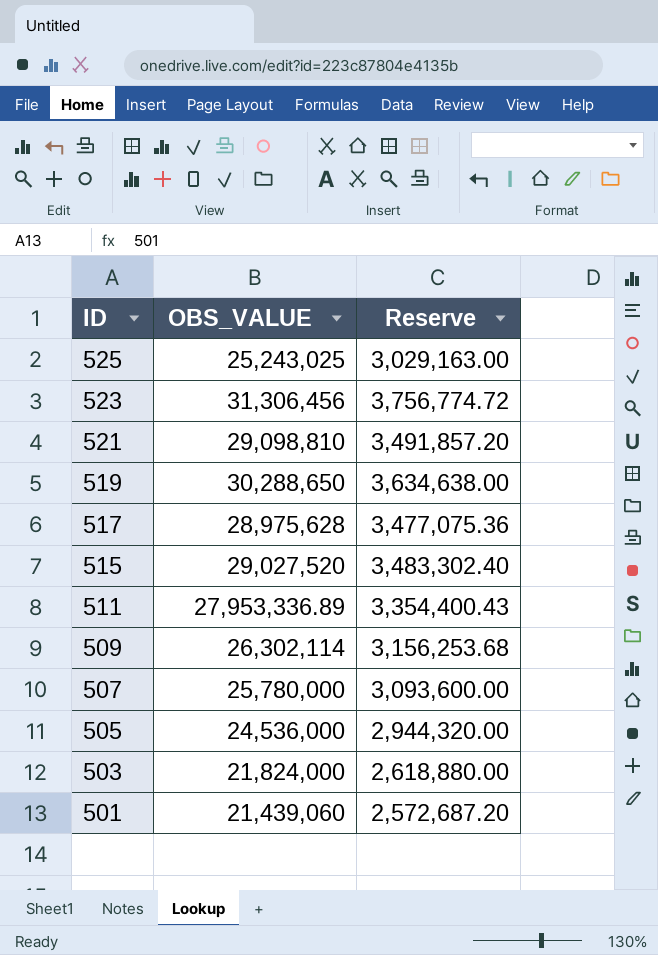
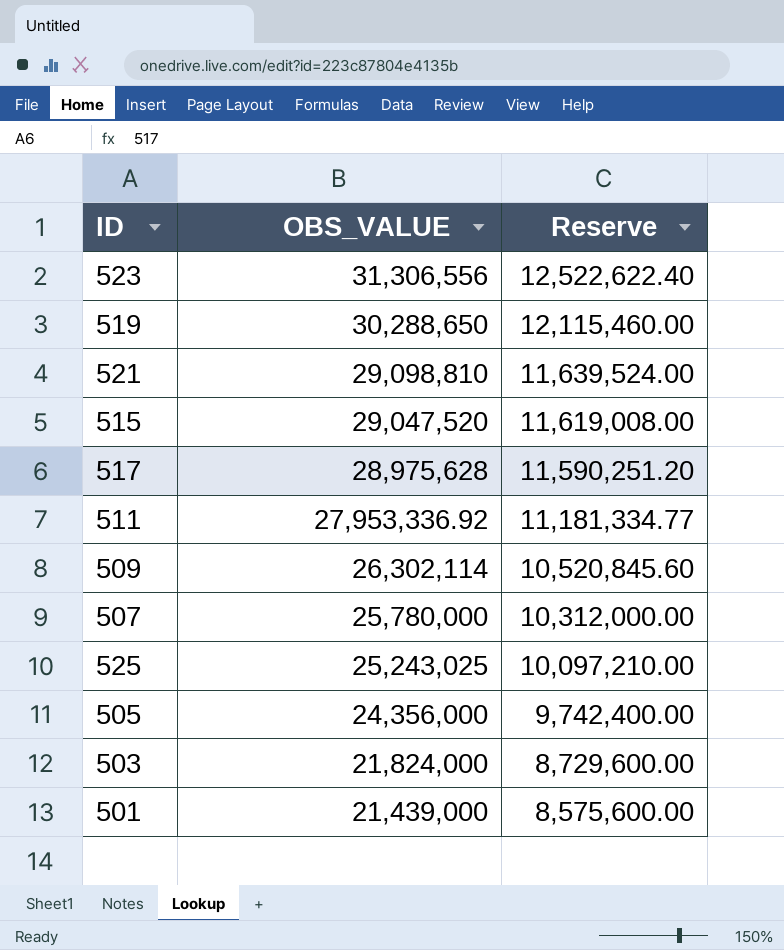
row order: ID descending -> OBS_VALUE descending
column Reserve | formula: [OBS_VALUE] * 0.12 -> [OBS_VALUE] * 0.4
523 | OBS_VALUE: 31,306,456 -> 31,306,556
515 | OBS_VALUE: 29,027,520 -> 29,047,520
511 | OBS_VALUE: 27,953,336.89 -> 27,953,336.92
505 | OBS_VALUE: 24,536,000 -> 24,356,000
501 | OBS_VALUE: 21,439,060 -> 21,439,000

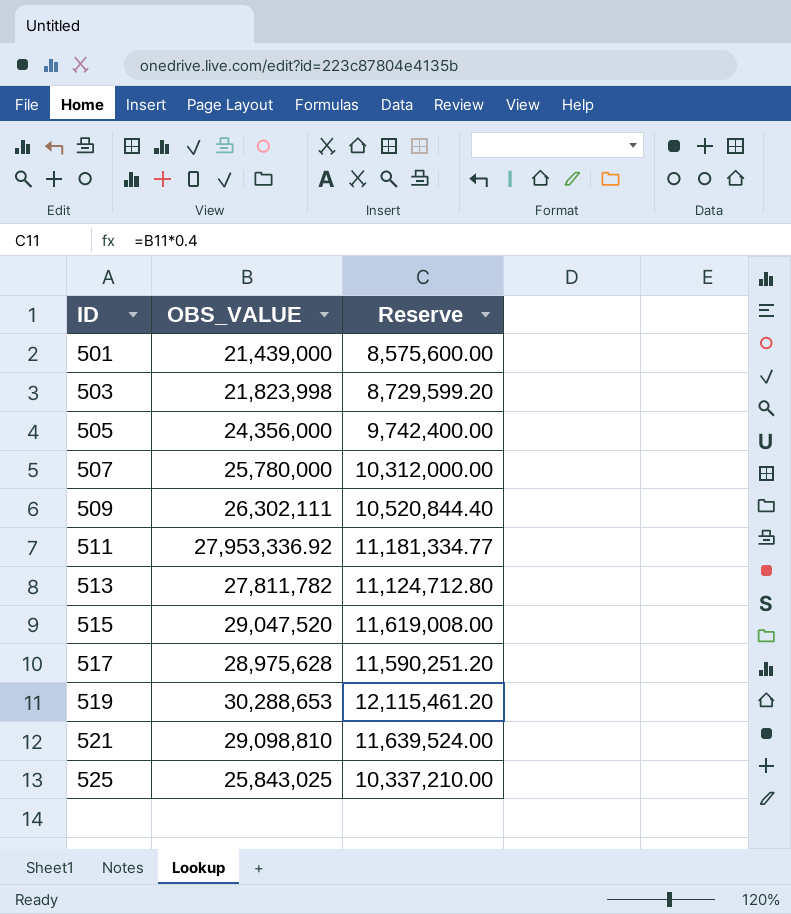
row order: OBS_VALUE descending -> ID ascending
row 523: 31,306,556 | 12,522,622.40 -> none
503 | OBS_VALUE: 21,824,000 -> 21,823,998
503 | Reserve: 8,729,600.00 -> 8,729,599.20
509 | OBS_VALUE: 26,302,114 -> 26,302,111
509 | Reserve: 10,520,845.60 -> 10,520,844.40
row 513: none -> 27,811,782 | 11,124,712.80
519 | OBS_VALUE: 30,288,650 -> 30,288,653
519 | Reserve: 12,115,460.00 -> 12,115,461.20
525 | OBS_VALUE: 25,243,025 -> 25,843,025
525 | Reserve: 10,097,210.00 -> 10,337,210.00

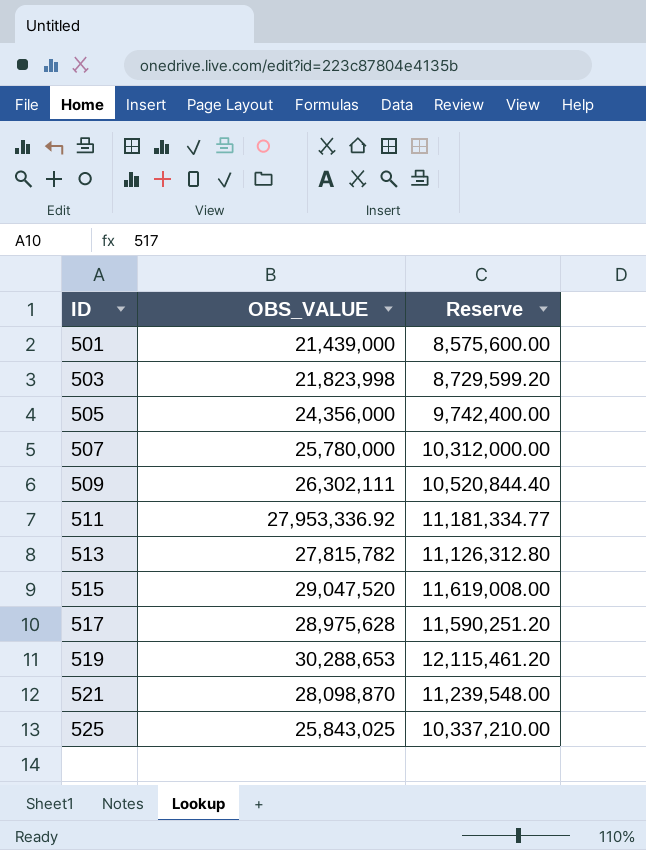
513 | OBS_VALUE: 27,811,782 -> 27,815,782
513 | Reserve: 11,124,712.80 -> 11,126,312.80
521 | OBS_VALUE: 29,098,810 -> 28,098,870
521 | Reserve: 11,639,524.00 -> 11,239,548.00

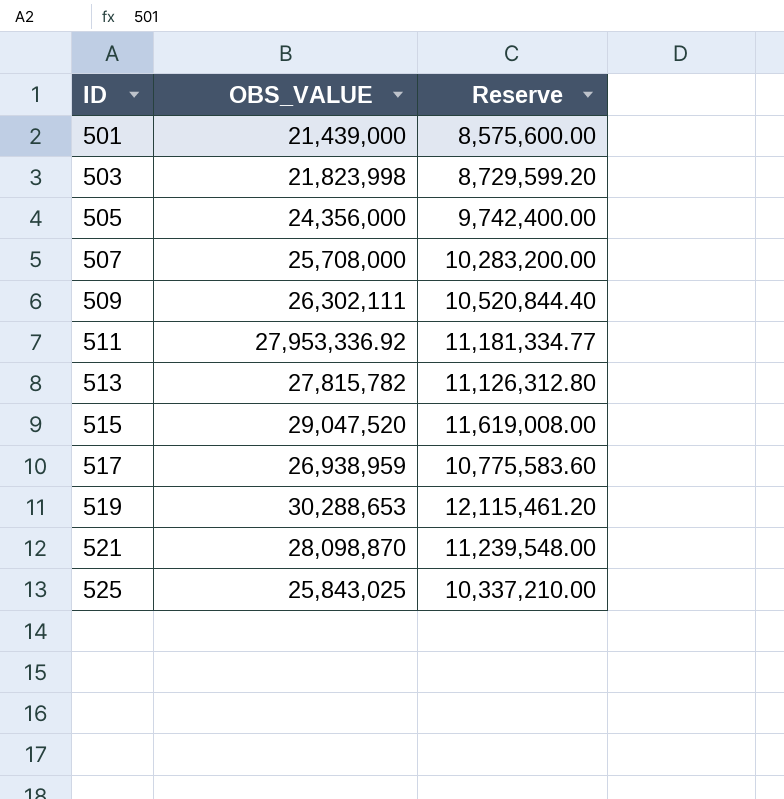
507 | OBS_VALUE: 25,780,000 -> 25,708,000
507 | Reserve: 10,312,000.00 -> 10,283,200.00
517 | OBS_VALUE: 28,975,628 -> 26,938,959
517 | Reserve: 11,590,251.20 -> 10,775,583.60

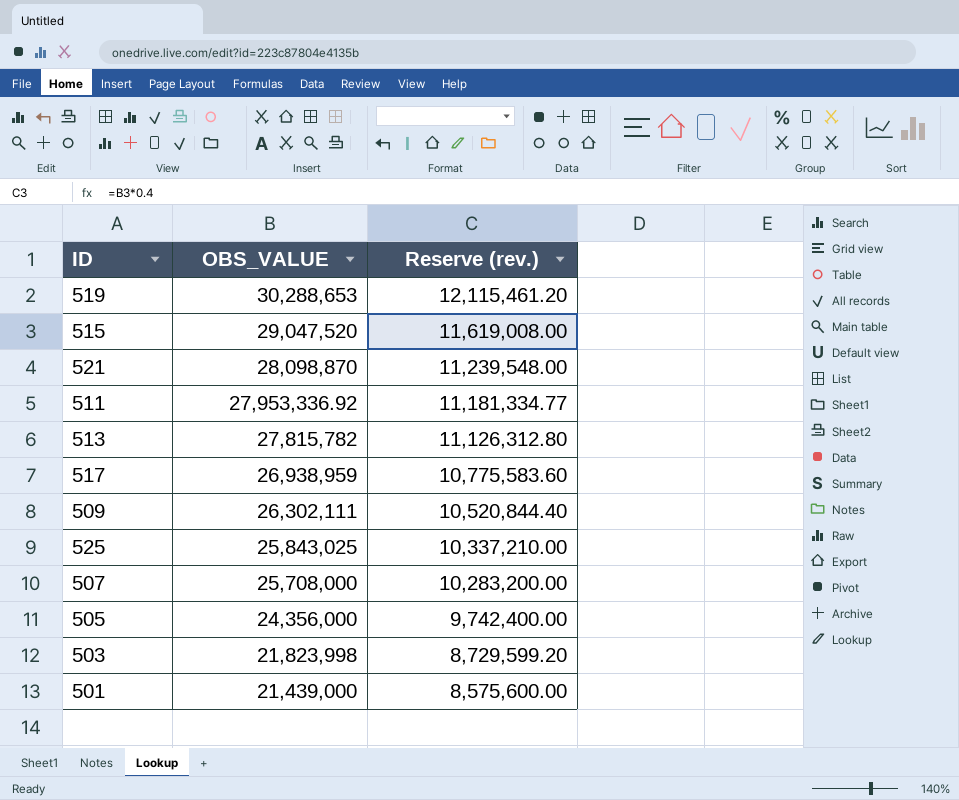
row order: ID ascending -> OBS_VALUE descending
column name: Reserve -> Reserve (rev.)

